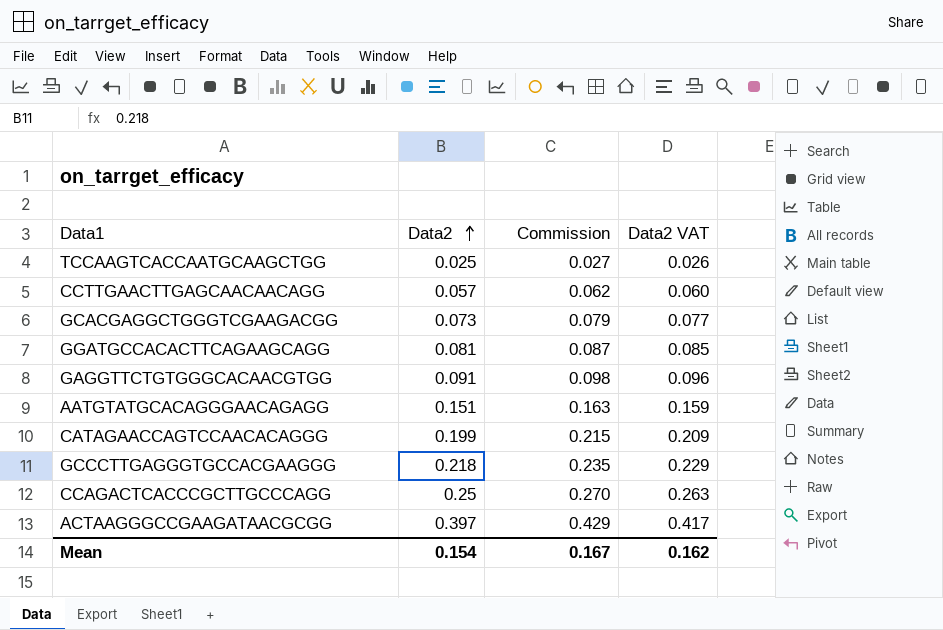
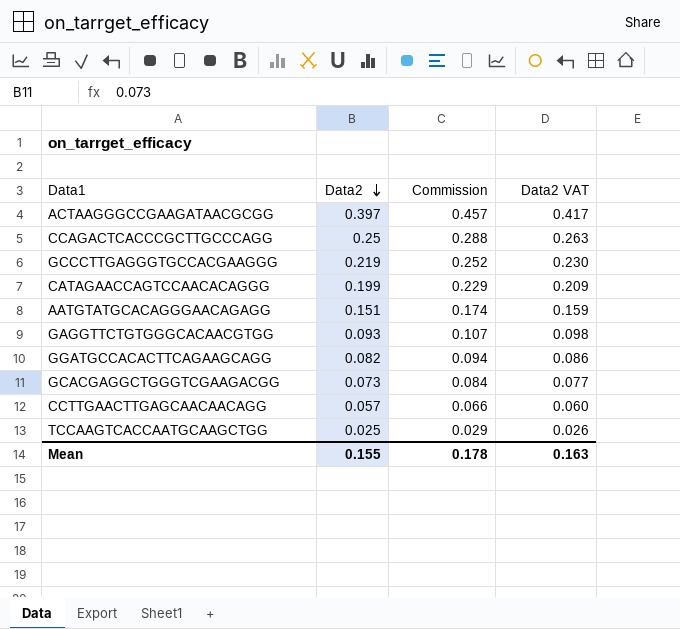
row order: Data2 ascending -> Data2 descending
column Commission | formula: [Data2] * 1.08 -> [Data2] * 1.15
GCCCTTGAGGGTGCCACGAAGGG | Data2: 0.218 -> 0.219
GCCCTTGAGGGTGCCACGAAGGG | Data2 VAT: 0.229 -> 0.230
GAGGTTCTGTGGGCACAACGTGG | Data2: 0.091 -> 0.093
GAGGTTCTGTGGGCACAACGTGG | Data2 VAT: 0.096 -> 0.098
GGATGCCACACTTCAGAAGCAGG | Data2: 0.081 -> 0.082
GGATGCCACACTTCAGAAGCAGG | Data2 VAT: 0.085 -> 0.086
Mean | Data2: 0.154 -> 0.155
Mean | Commission: 0.167 -> 0.178
Mean | Data2 VAT: 0.162 -> 0.163

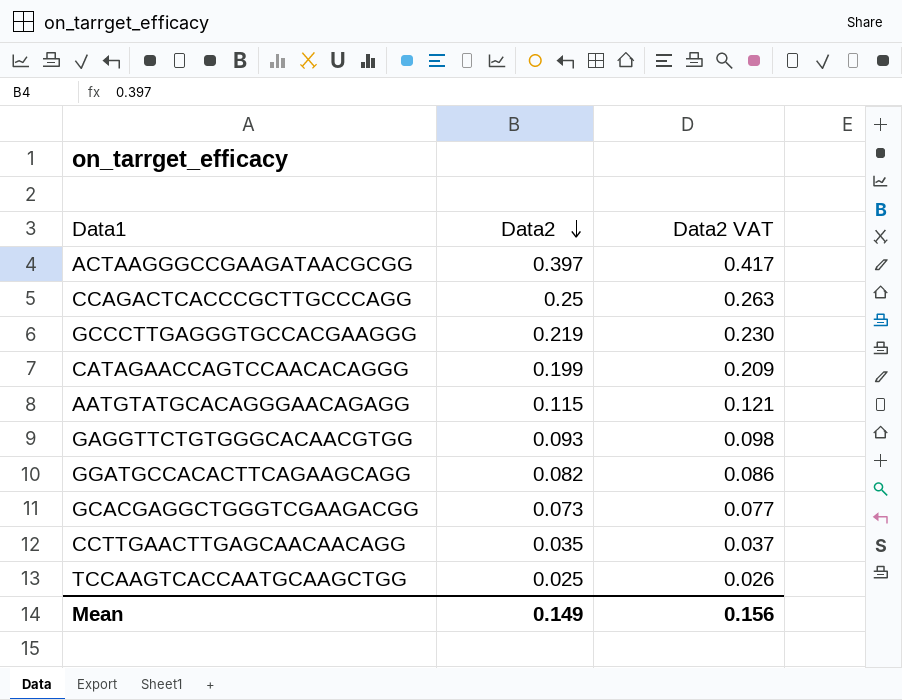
column Commission | formula: [Data2] * 1.15 -> none
AATGTATGCACAGGGAACAGAGG | Data2: 0.151 -> 0.115
AATGTATGCACAGGGAACAGAGG | Data2 VAT: 0.159 -> 0.121
CCTTGAACTTGAGCAACAACAGG | Data2: 0.057 -> 0.035
CCTTGAACTTGAGCAACAACAGG | Data2 VAT: 0.060 -> 0.037
Mean | Data2: 0.155 -> 0.149
Mean | Data2 VAT: 0.163 -> 0.156

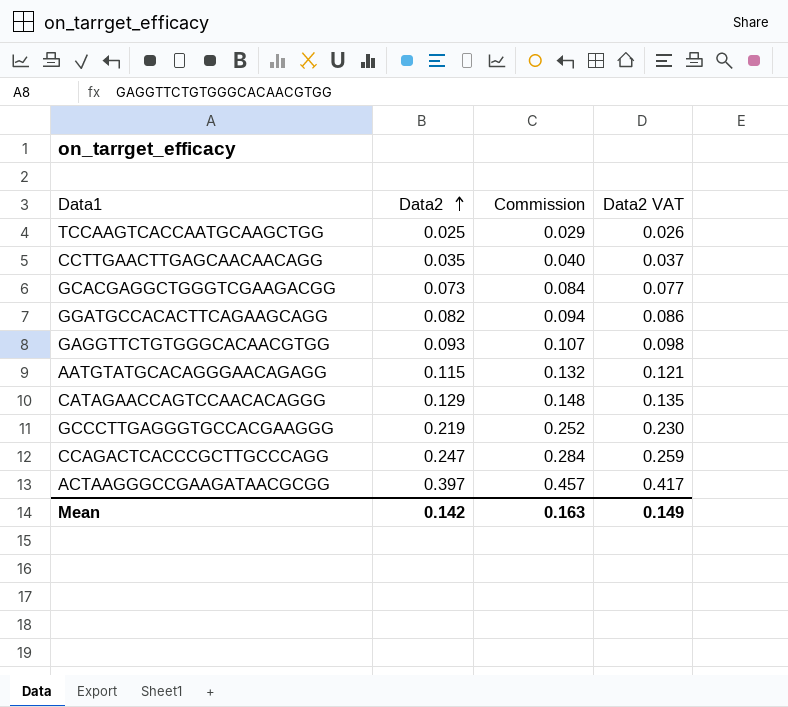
row order: Data2 descending -> Data2 ascending
column Commission | formula: none -> [Data2] * 1.15
CATAGAACCAGTCCAACACAGGG | Data2: 0.199 -> 0.129
CATAGAACCAGTCCAACACAGGG | Data2 VAT: 0.209 -> 0.135
CCAGACTCACCCGCTTGCCCAGG | Data2: 0.25 -> 0.247
CCAGACTCACCCGCTTGCCCAGG | Data2 VAT: 0.263 -> 0.259
Mean | Data2: 0.149 -> 0.142
Mean | Data2 VAT: 0.156 -> 0.149

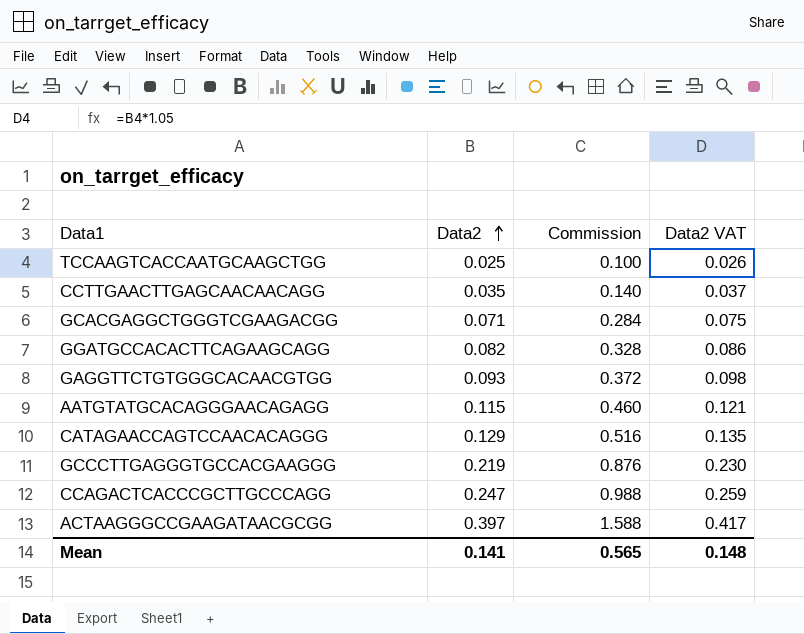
column Commission | formula: [Data2] * 1.15 -> [Data2] * 4
GCACGAGGCTGGGTCGAAGACGG | Data2: 0.073 -> 0.071
GCACGAGGCTGGGTCGAAGACGG | Data2 VAT: 0.077 -> 0.075
Mean | Data2: 0.142 -> 0.141
Mean | Commission: 0.163 -> 0.565
Mean | Data2 VAT: 0.149 -> 0.148

